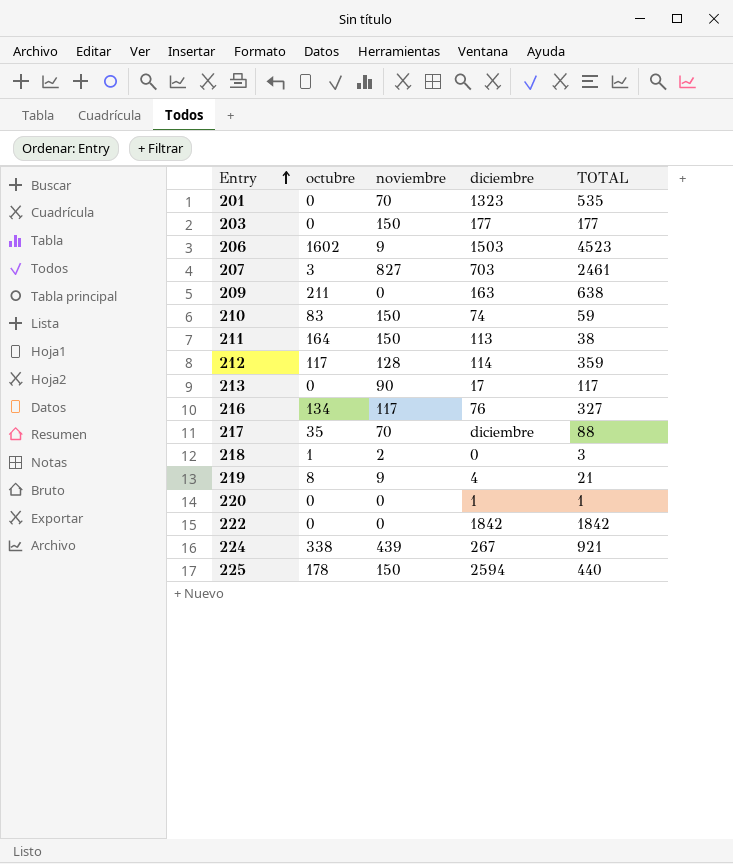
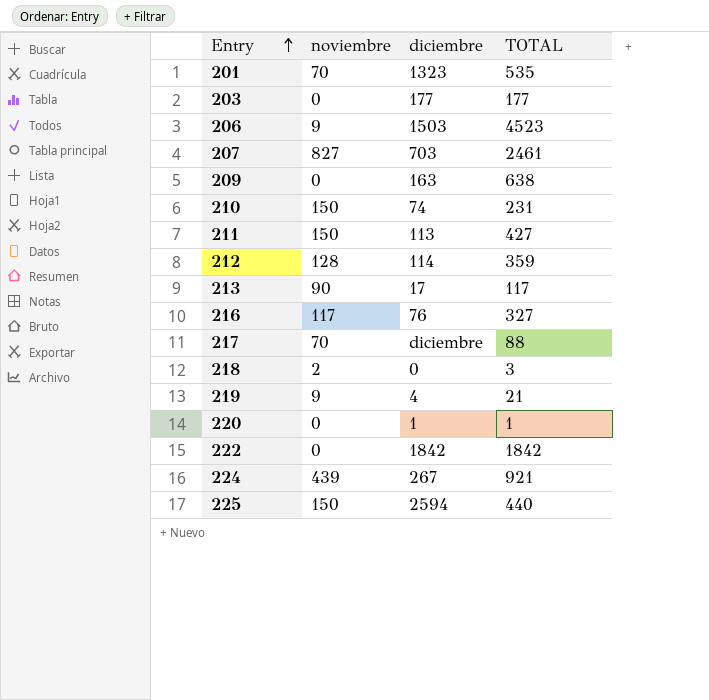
column octubre | position: 2 -> none
203 | noviembre: 150 -> 0
210 | TOTAL: 59 -> 231
211 | TOTAL: 38 -> 427

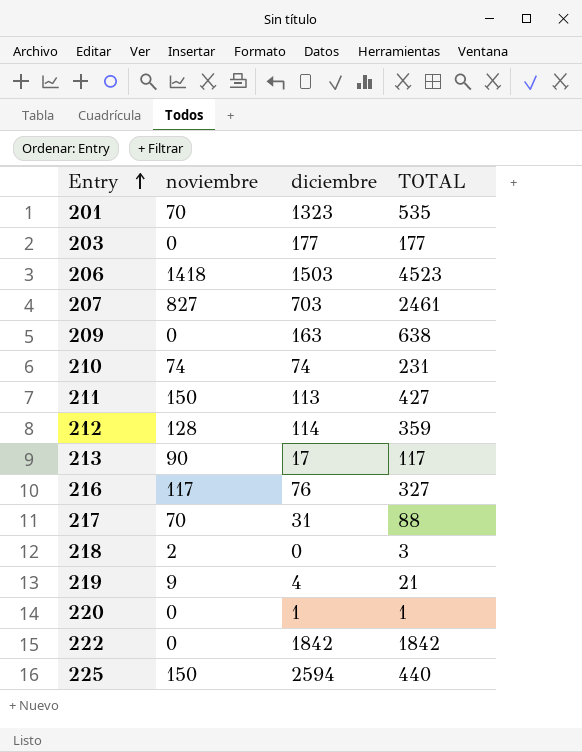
row 224: 439 | 267 | 921 -> none
206 | noviembre: 9 -> 1418
210 | noviembre: 150 -> 74
217 | diciembre: diciembre -> 31

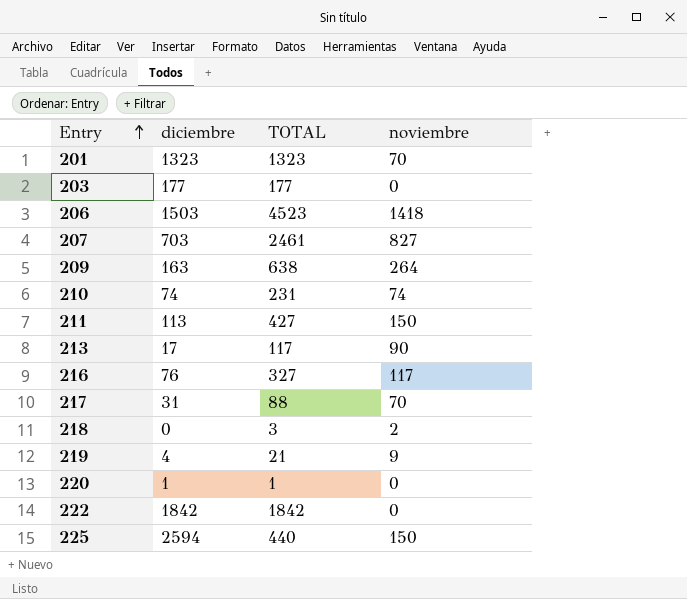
column noviembre | position: 2 -> 4
row 212: 128 | 114 | 359 -> none
201 | TOTAL: 535 -> 1323
209 | noviembre: 0 -> 264

